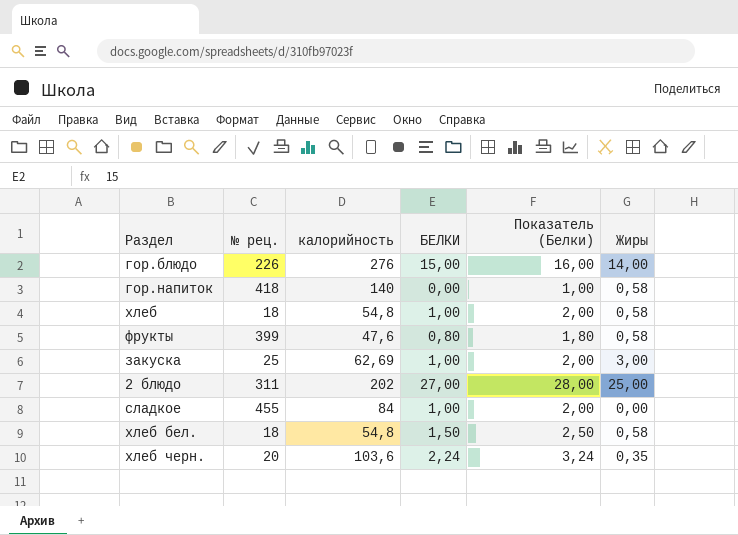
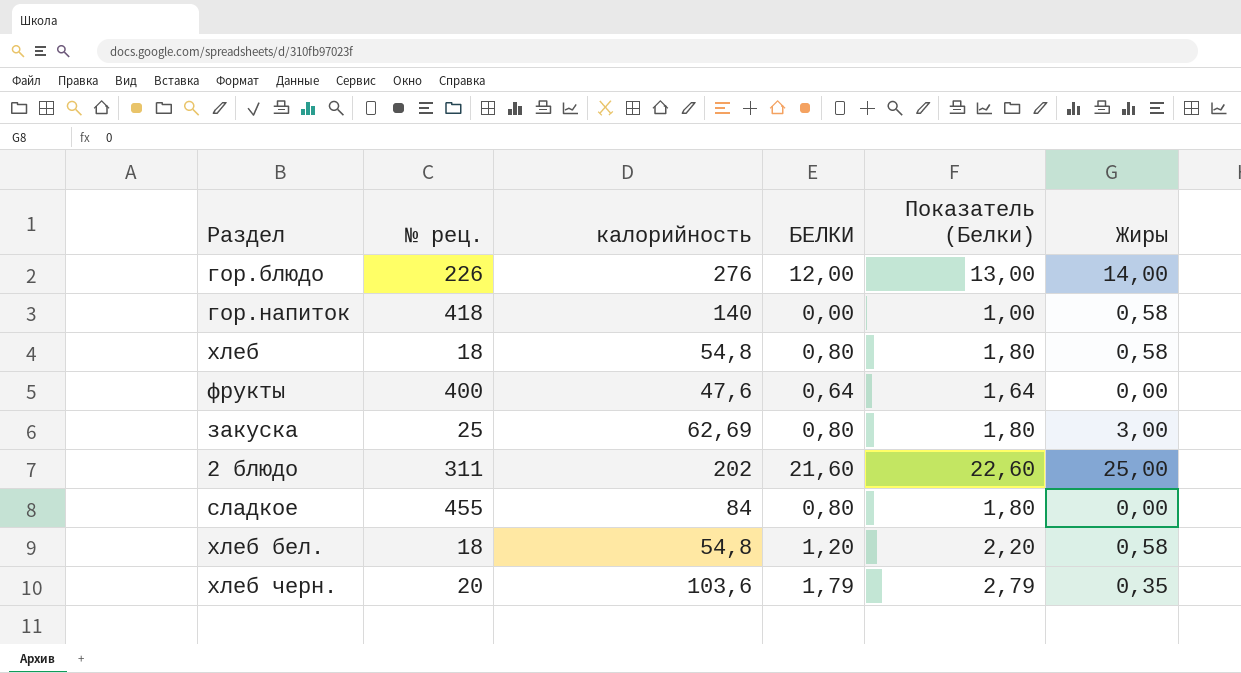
гор.блюдо | БЕЛКИ: 15,00 -> 12,00
гор.блюдо | Показатель (Белки): 16,00 -> 13,00
хлеб | БЕЛКИ: 1,00 -> 0,80
хлеб | Показатель (Белки): 2,00 -> 1,80
фрукты | № рец.: 399 -> 400
фрукты | БЕЛКИ: 0,80 -> 0,64
фрукты | Показатель (Белки): 1,80 -> 1,64
фрукты | Жиры: 0,58 -> 0,00
закуска | БЕЛКИ: 1,00 -> 0,80
закуска | Показатель (Белки): 2,00 -> 1,80
2 блюдо | БЕЛКИ: 27,00 -> 21,60
2 блюдо | Показатель (Белки): 28,00 -> 22,60
сладкое | БЕЛКИ: 1,00 -> 0,80
сладкое | Показатель (Белки): 2,00 -> 1,80
хлеб бел. | БЕЛКИ: 1,50 -> 1,20
хлеб бел. | Показатель (Белки): 2,50 -> 2,20
хлеб черн. | БЕЛКИ: 2,24 -> 1,79
хлеб черн. | Показатель (Белки): 3,24 -> 2,79

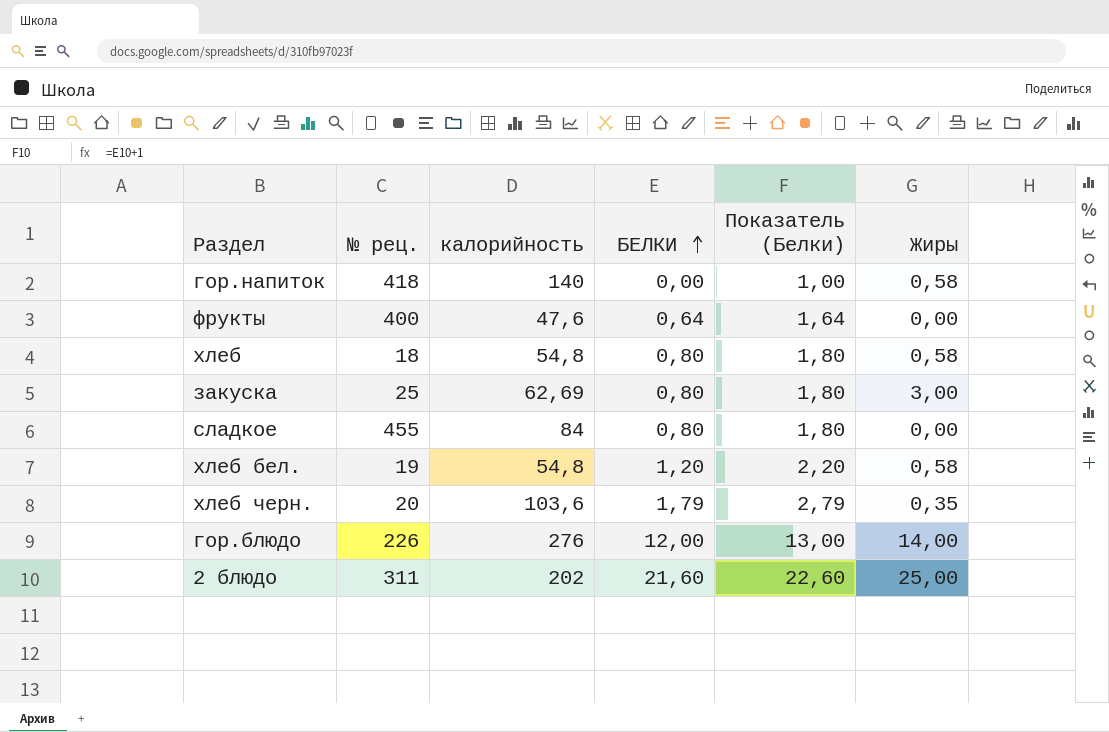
row order: none -> БЕЛКИ ascending
хлеб бел. | № рец.: 18 -> 19

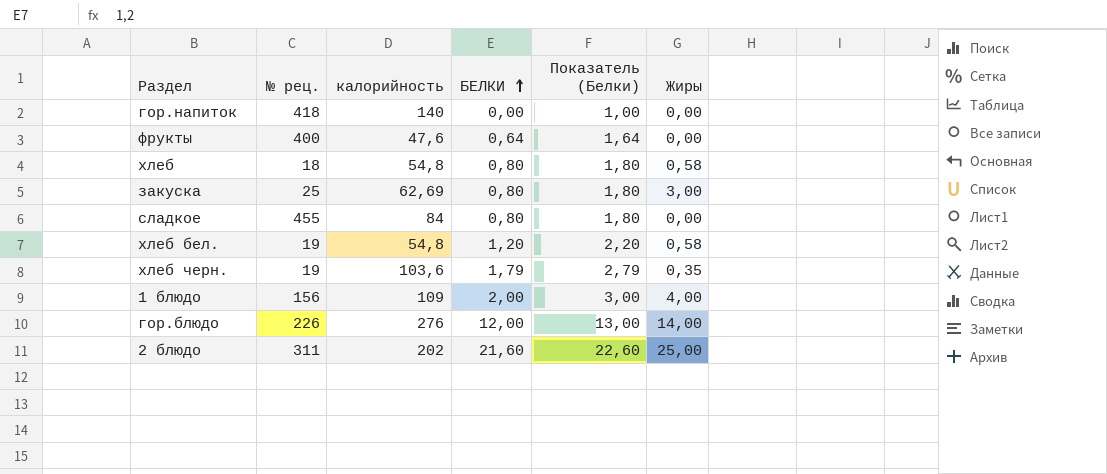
гор.напиток | Жиры: 0,58 -> 0,00
хлеб черн. | № рец.: 20 -> 19
row 1 блюдо: none -> 156 | 109 | 2,00 | 3,00 | 4,00

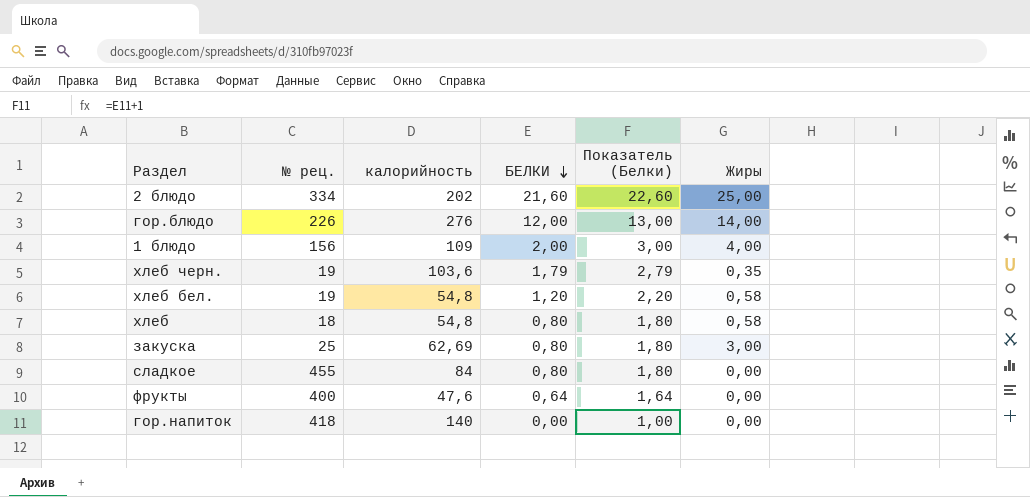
row order: БЕЛКИ ascending -> БЕЛКИ descending
2 блюдо | № рец.: 311 -> 334

